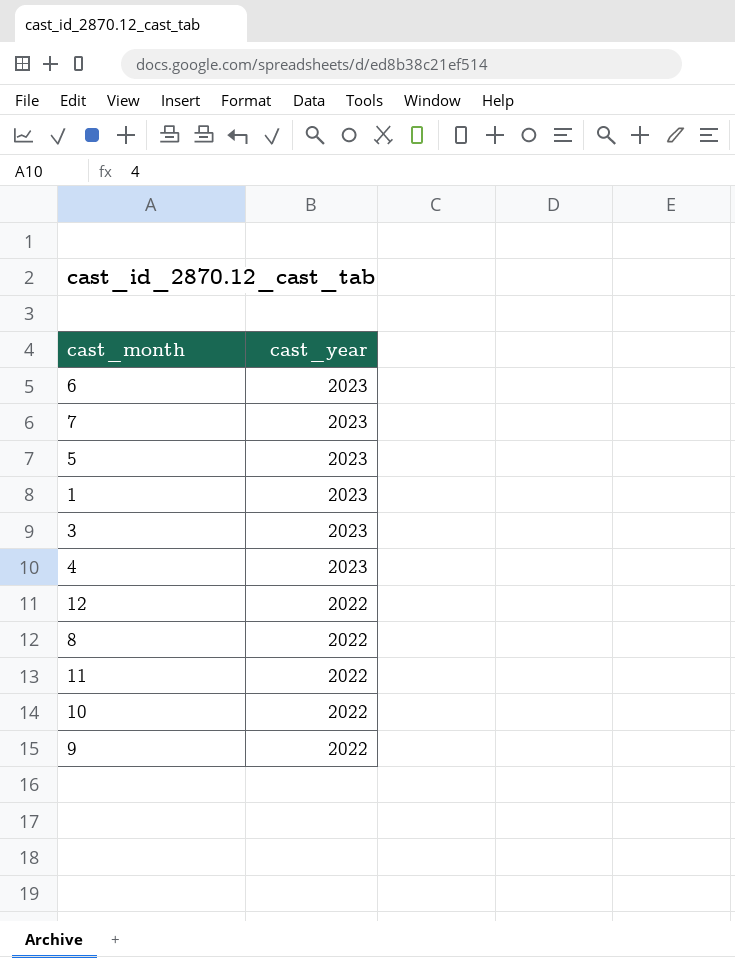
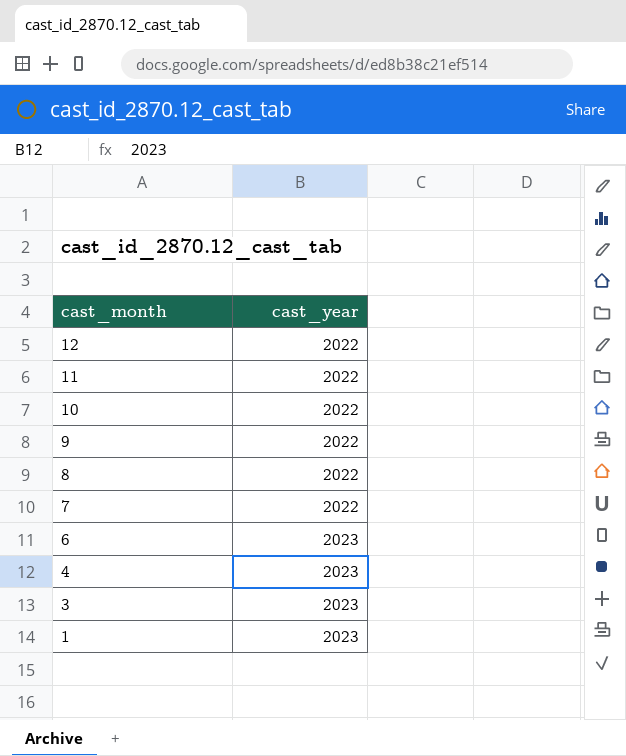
row order: cast_year descending -> cast_month descending
row 5: 2023 -> none
7 | cast_year: 2023 -> 2022

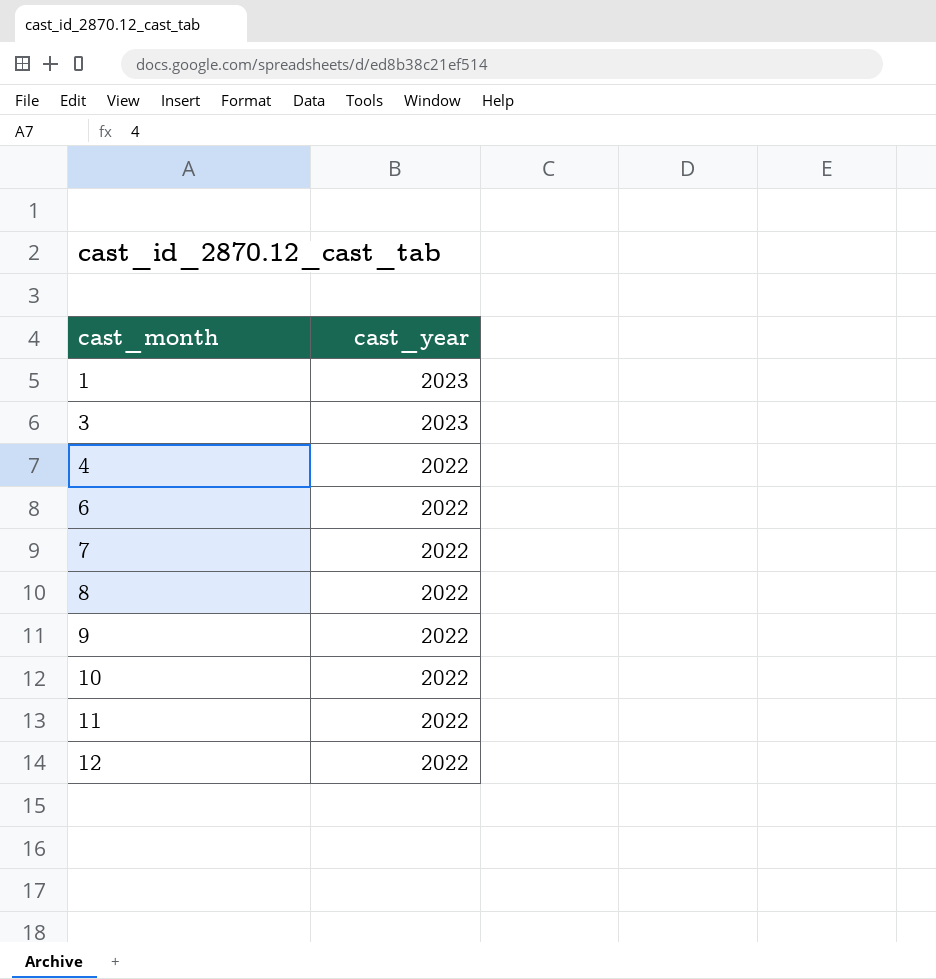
row order: cast_month descending -> cast_month ascending
4 | cast_year: 2023 -> 2022
6 | cast_year: 2023 -> 2022

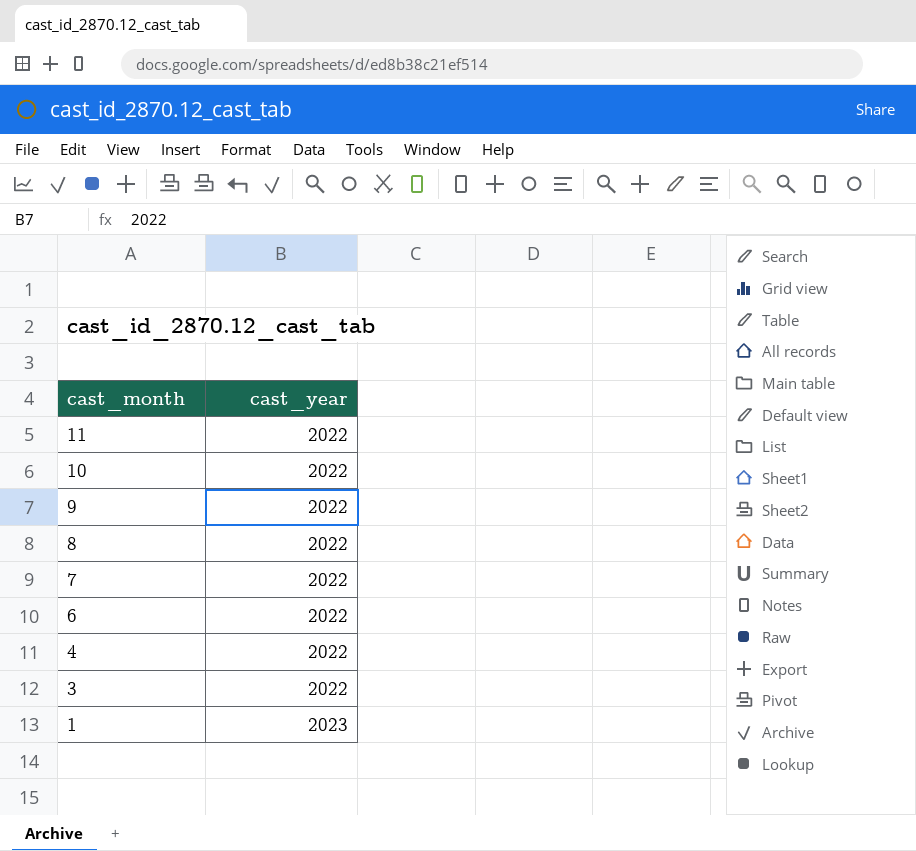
row order: cast_month ascending -> cast_month descending
row 12: 2022 -> none
3 | cast_year: 2023 -> 2022

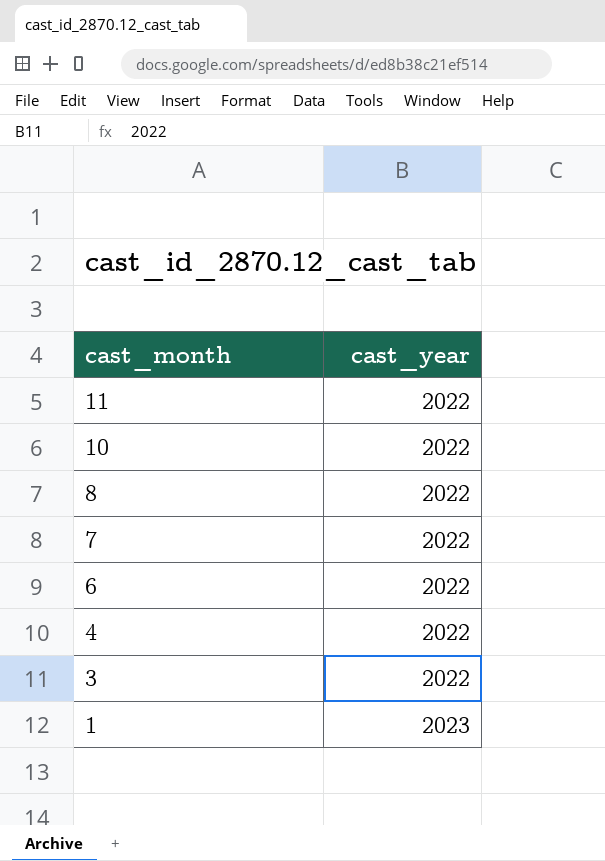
row 9: 2022 -> none

